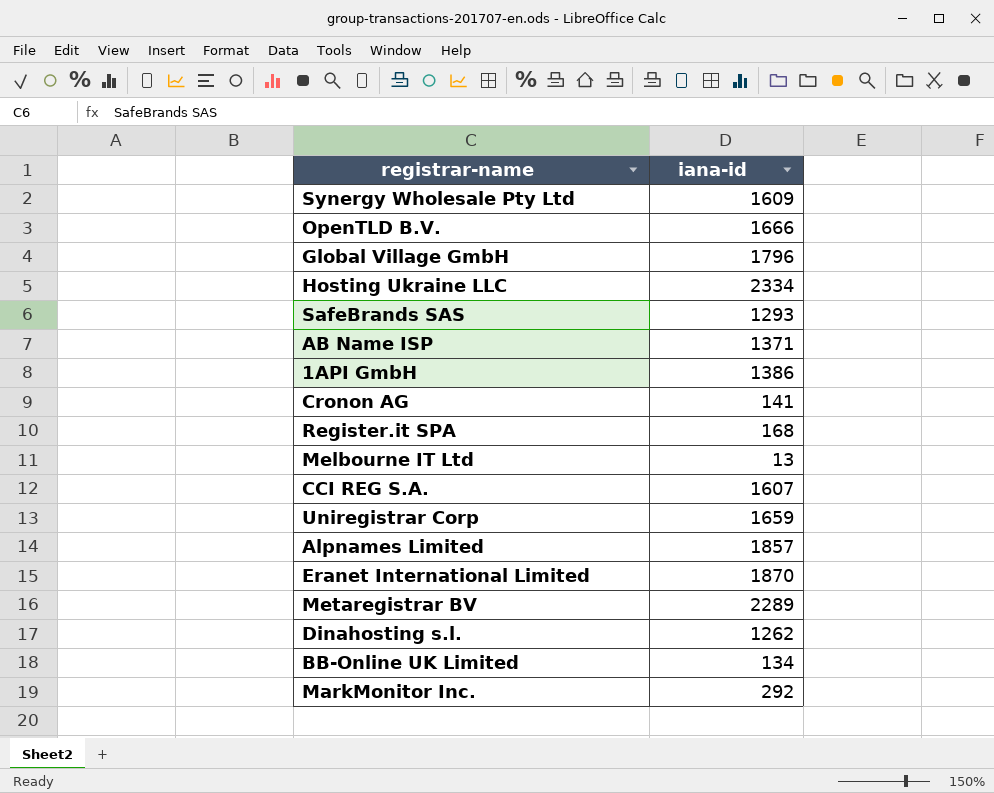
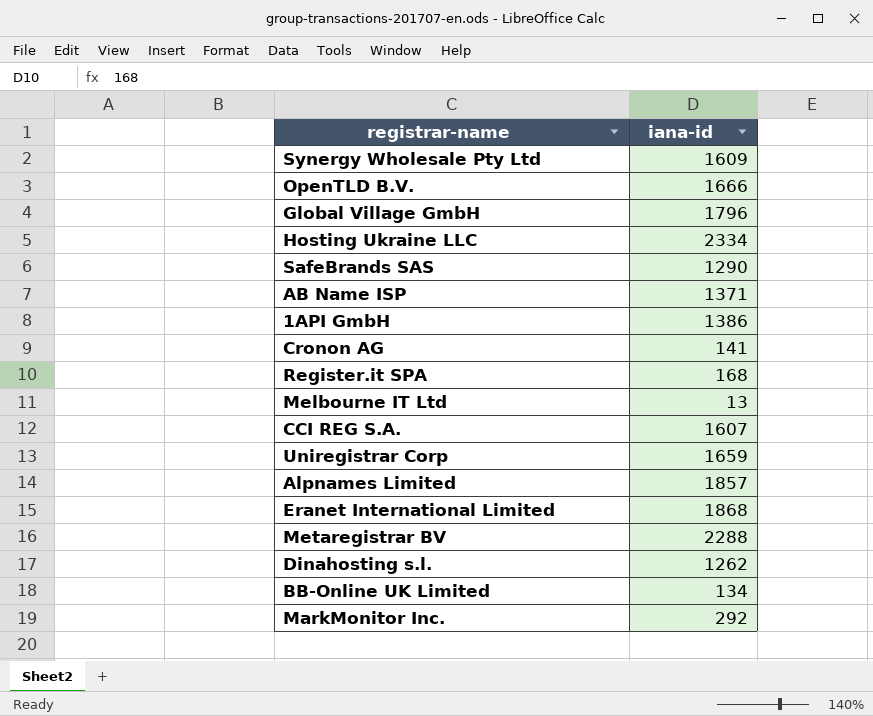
SafeBrands SAS | iana-id: 1293 -> 1290
Eranet International Limited | iana-id: 1870 -> 1868
Metaregistrar BV | iana-id: 2289 -> 2288

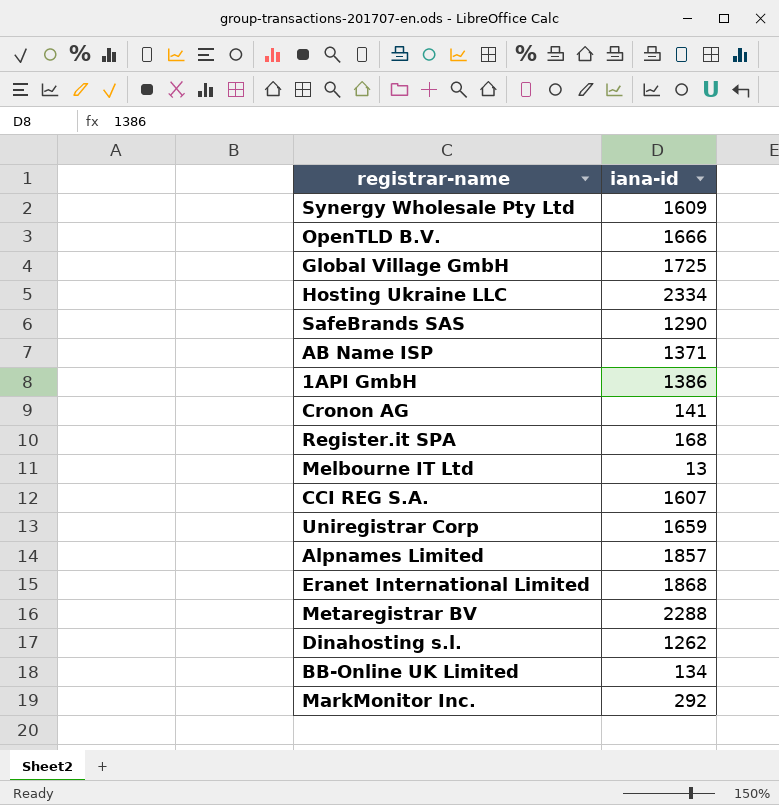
Global Village GmbH | iana-id: 1796 -> 1725

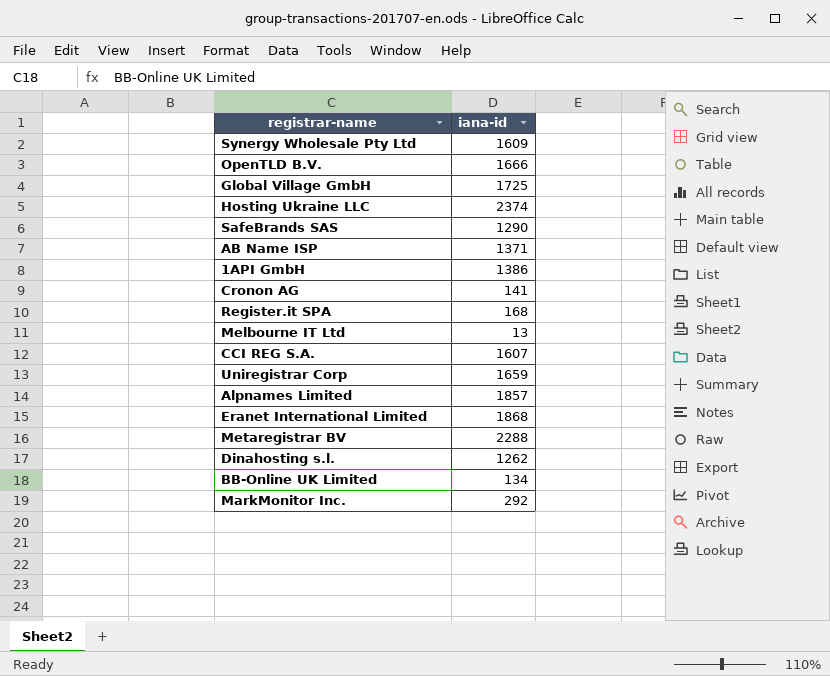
Hosting Ukraine LLC | iana-id: 2334 -> 2374

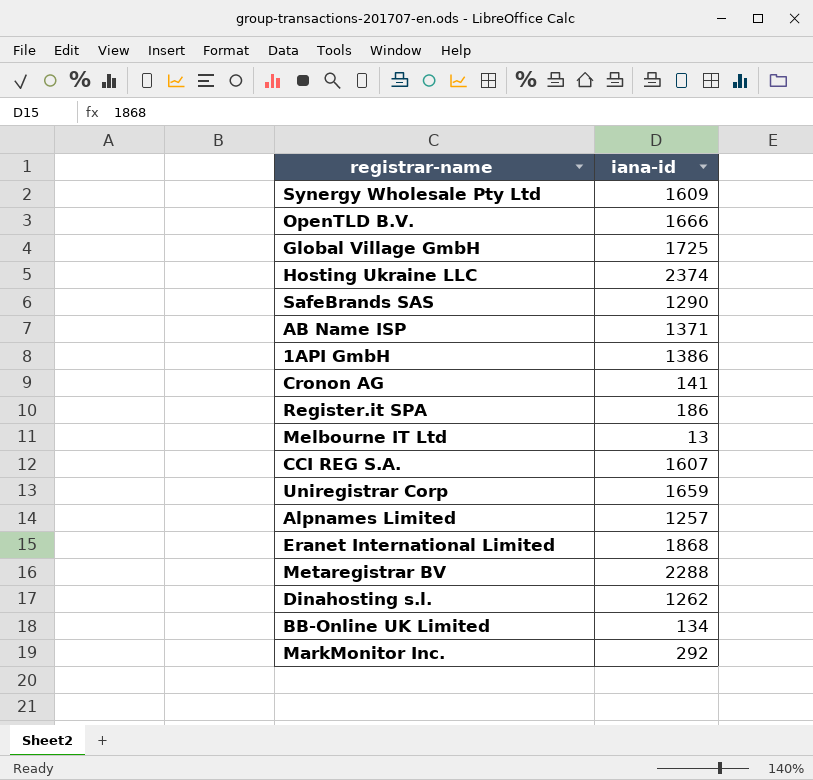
Register.it SPA | iana-id: 168 -> 186
Alpnames Limited | iana-id: 1857 -> 1257

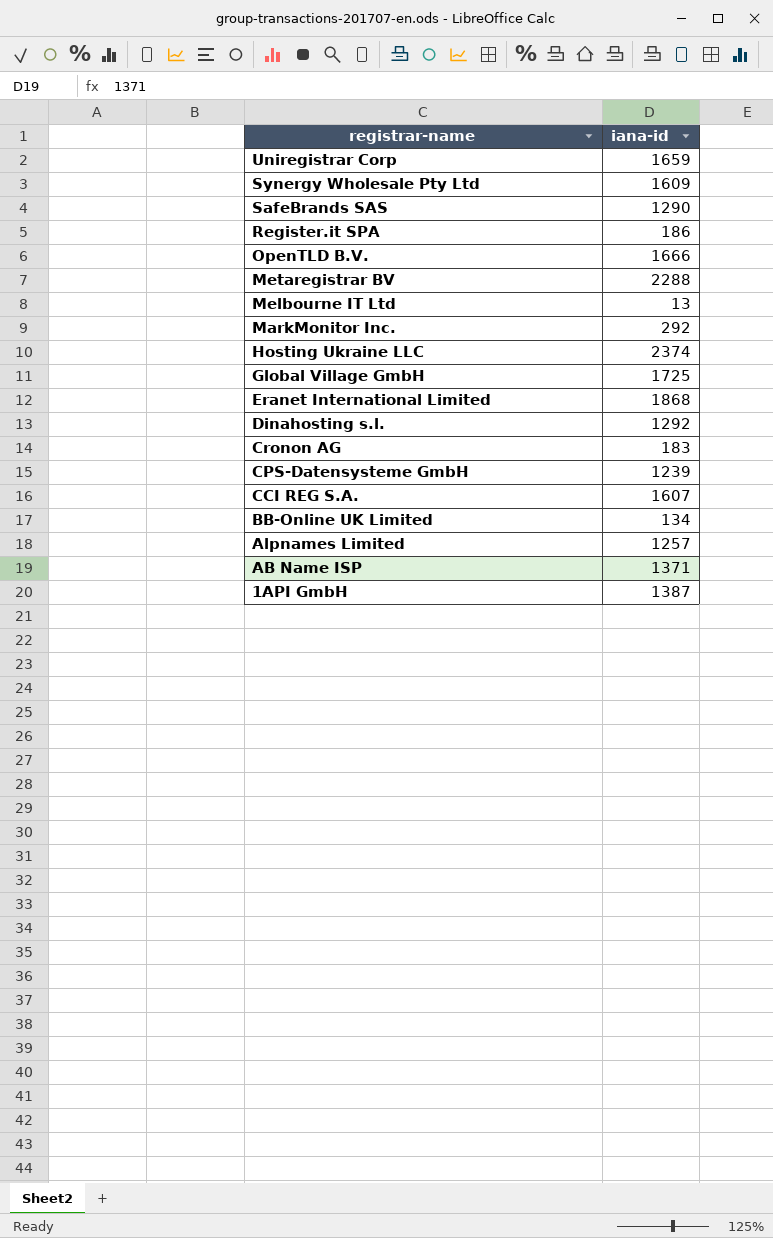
row order: none -> registrar-name descending
Dinahosting s.l. | iana-id: 1262 -> 1292
Cronon AG | iana-id: 141 -> 183
row CPS-Datensysteme GmbH: none -> 1239
1API GmbH | iana-id: 1386 -> 1387

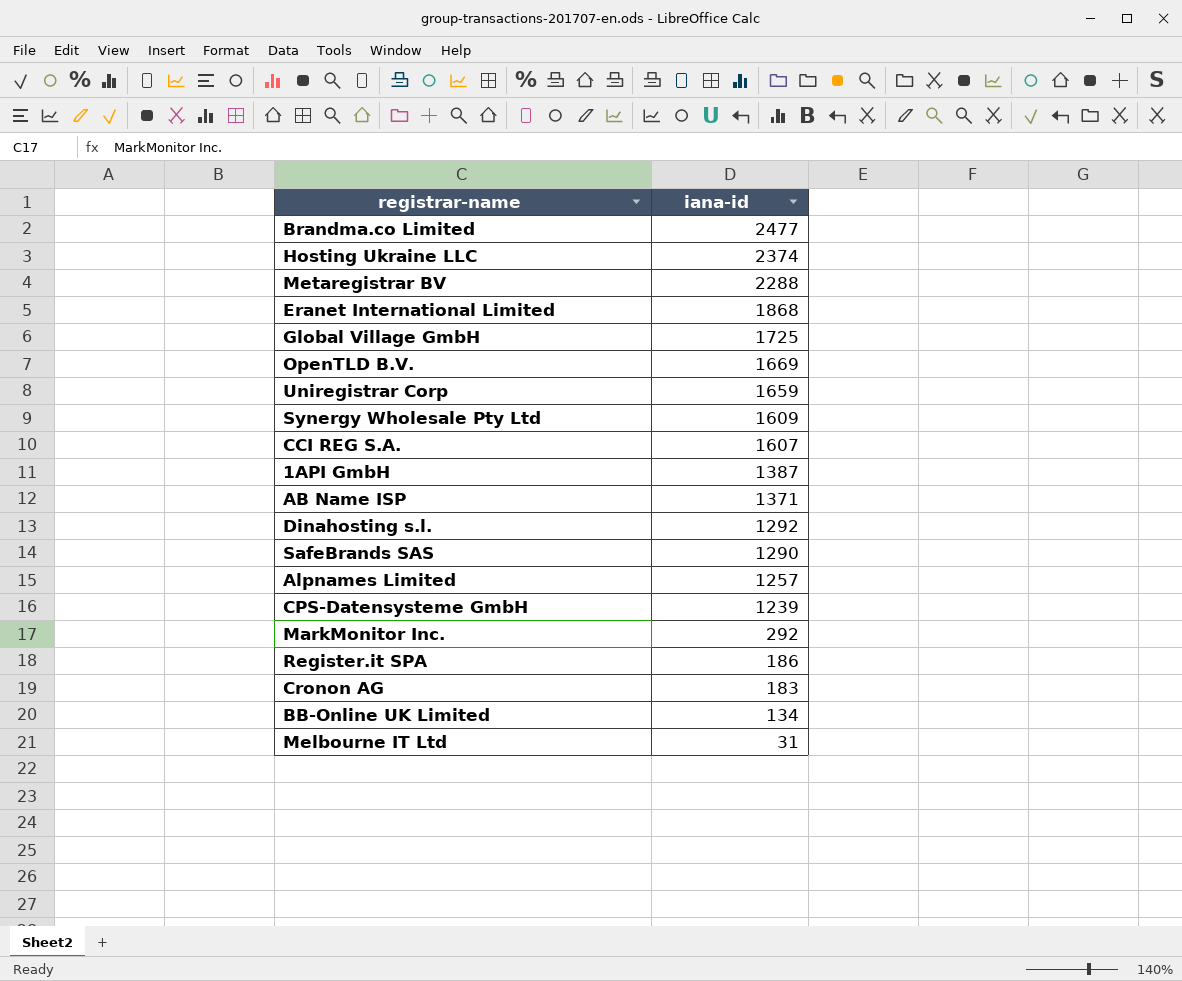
row order: registrar-name descending -> iana-id descending
row Brandma.co Limited: none -> 2477
OpenTLD B.V. | iana-id: 1666 -> 1669
Melbourne IT Ltd | iana-id: 13 -> 31

